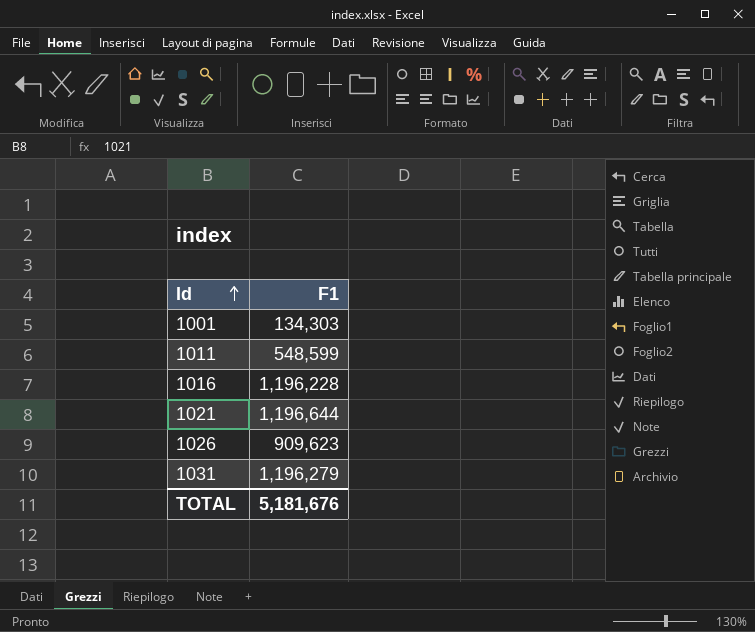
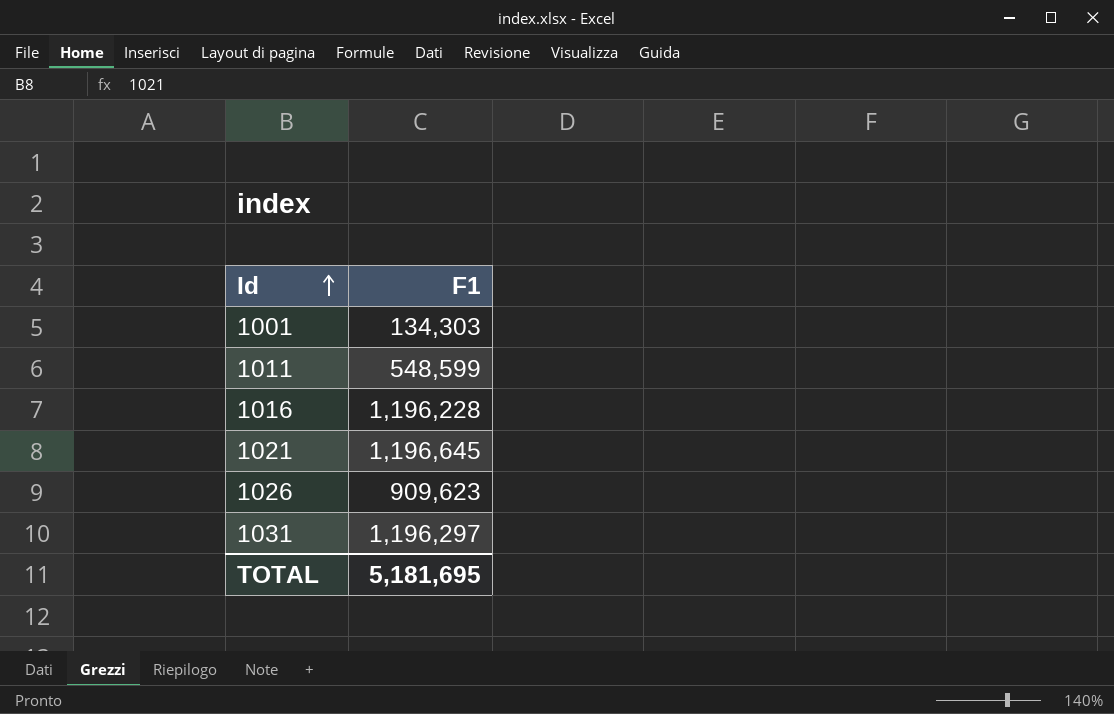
1021 | F1: 1,196,644 -> 1,196,645
1031 | F1: 1,196,279 -> 1,196,297
TOTAL | F1: 5,181,676 -> 5,181,695

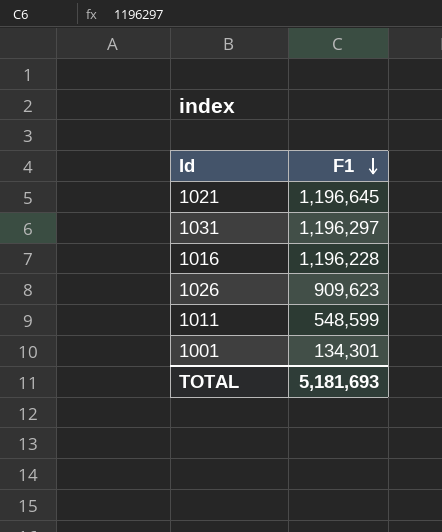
row order: Id ascending -> F1 descending
1001 | F1: 134,303 -> 134,301
TOTAL | F1: 5,181,695 -> 5,181,693

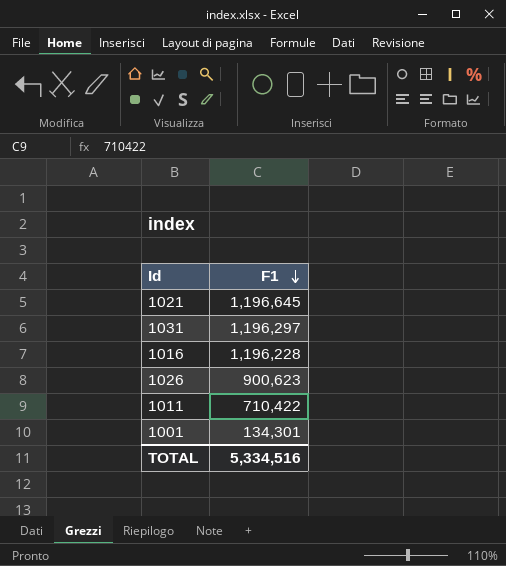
1026 | F1: 909,623 -> 900,623
1011 | F1: 548,599 -> 710,422
TOTAL | F1: 5,181,693 -> 5,334,516

